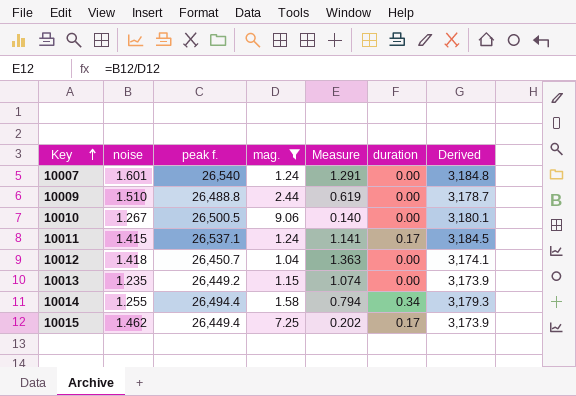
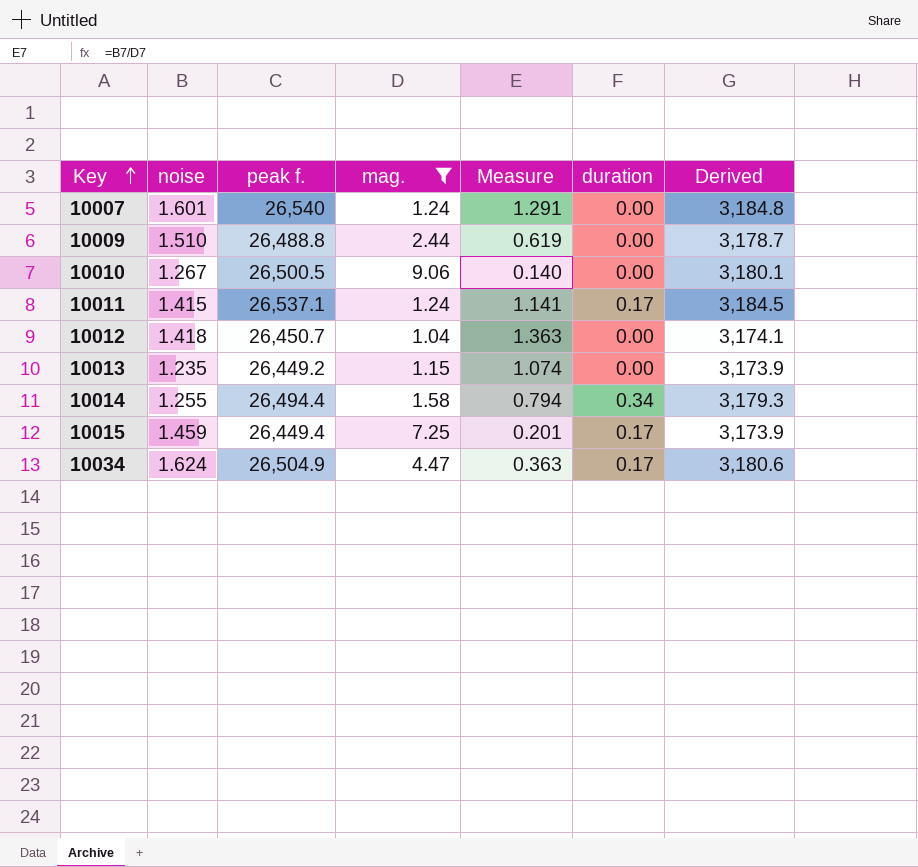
10015 | noise: 1.462 -> 1.459
10015 | Measure: 0.202 -> 0.201
row 10034: none -> 1.624 | 26,504.9 | 4.47 | 0.363 | 0.17 | 3,180.6

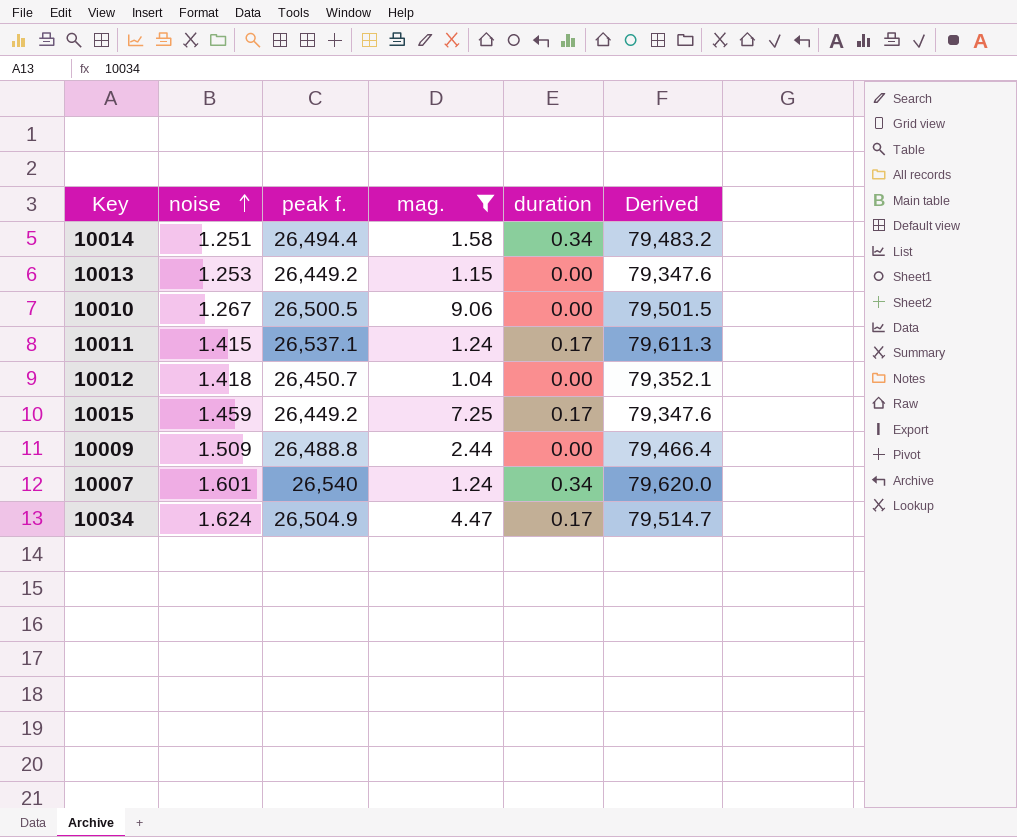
row order: Key ascending -> noise ascending
column Measure | formula: [noise] / [mag.] -> none
column Derived | formula: [peak f.] * 0.12 -> [peak f.] * 3
10014 | noise: 1.255 -> 1.251
10013 | noise: 1.235 -> 1.253
10015 | peak f.: 26,449.4 -> 26,449.2
10009 | noise: 1.510 -> 1.509
10007 | duration: 0.00 -> 0.34

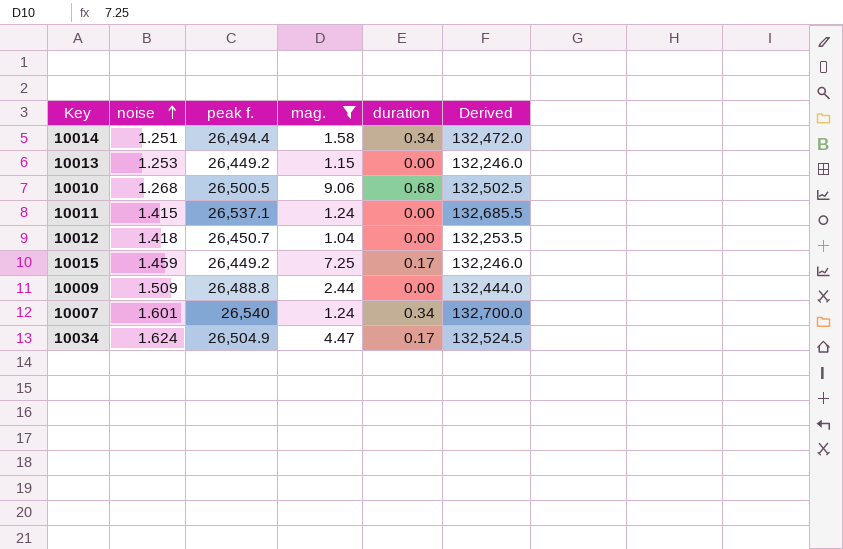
column Derived | formula: [peak f.] * 3 -> [peak f.] * 5
10010 | noise: 1.267 -> 1.268
10010 | duration: 0.00 -> 0.68
10011 | duration: 0.17 -> 0.00

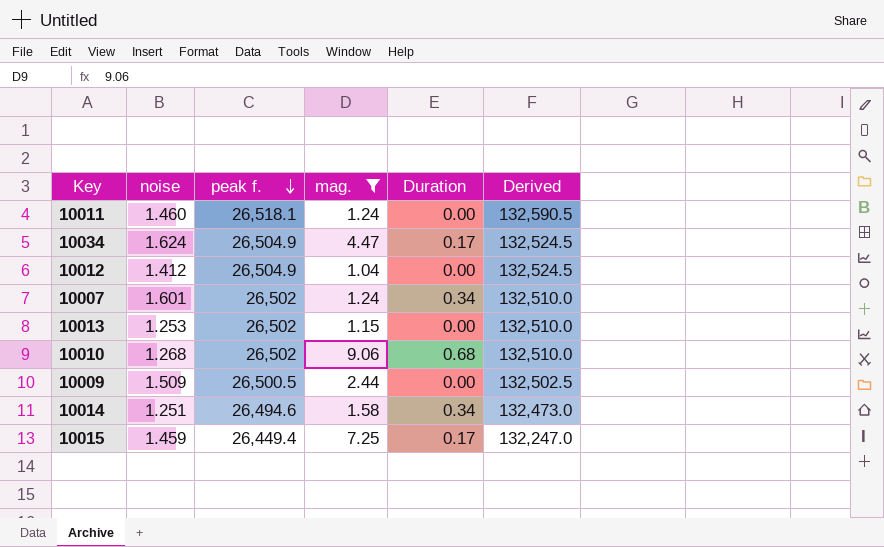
row order: noise ascending -> peak f. descending
column name: duration -> Duration
10011 | noise: 1.415 -> 1.460
10011 | peak f.: 26,537.1 -> 26,518.1
10011 | Derived: 132,685.5 -> 132,590.5
10012 | noise: 1.418 -> 1.412
10012 | peak f.: 26,450.7 -> 26,504.9
10012 | Derived: 132,253.5 -> 132,524.5
10007 | peak f.: 26,540 -> 26,502
10007 | Derived: 132,700.0 -> 132,510.0
10013 | peak f.: 26,449.2 -> 26,502
10013 | Derived: 132,246.0 -> 132,510.0
10010 | peak f.: 26,500.5 -> 26,502
10010 | Derived: 132,502.5 -> 132,510.0
10009 | peak f.: 26,488.8 -> 26,500.5
10009 | Derived: 132,444.0 -> 132,502.5
10014 | peak f.: 26,494.4 -> 26,494.6
10014 | Derived: 132,472.0 -> 132,473.0
10015 | peak f.: 26,449.2 -> 26,449.4
10015 | Derived: 132,246.0 -> 132,247.0

